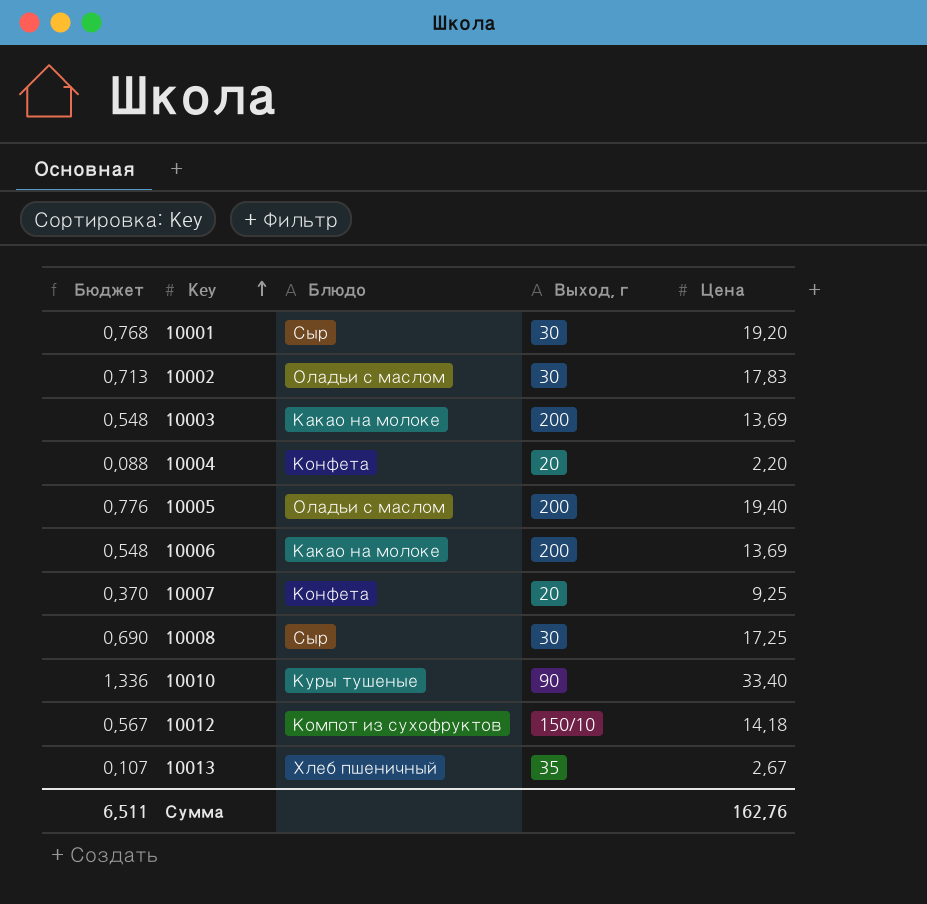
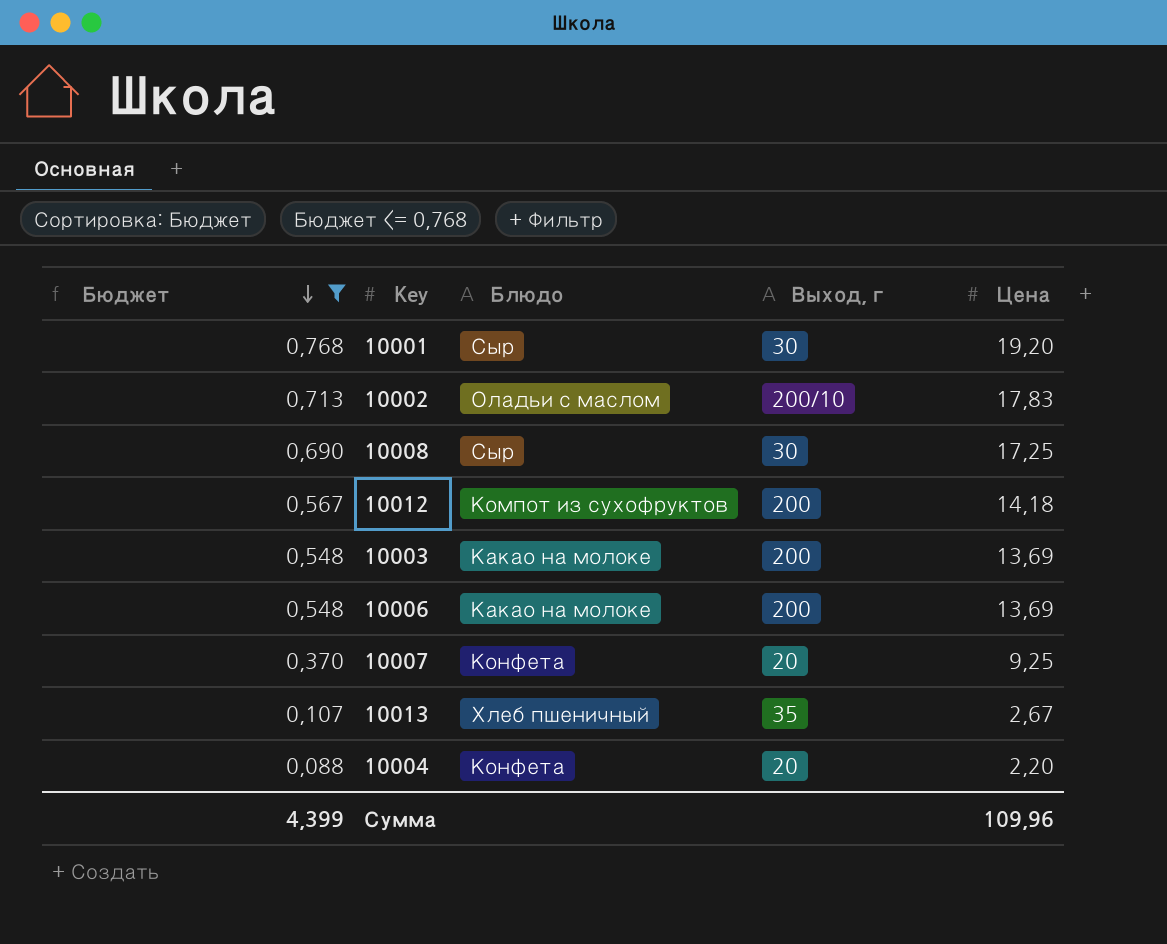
filter: none -> Бюджет <= 0,768
row order: Key ascending -> Бюджет descending
10002 | Выход, г: 30 -> 200/10
10012 | Выход, г: 150/10 -> 200
Сумма | Бюджет: 6,511 -> 4,399
Сумма | Цена: 162,76 -> 109,96

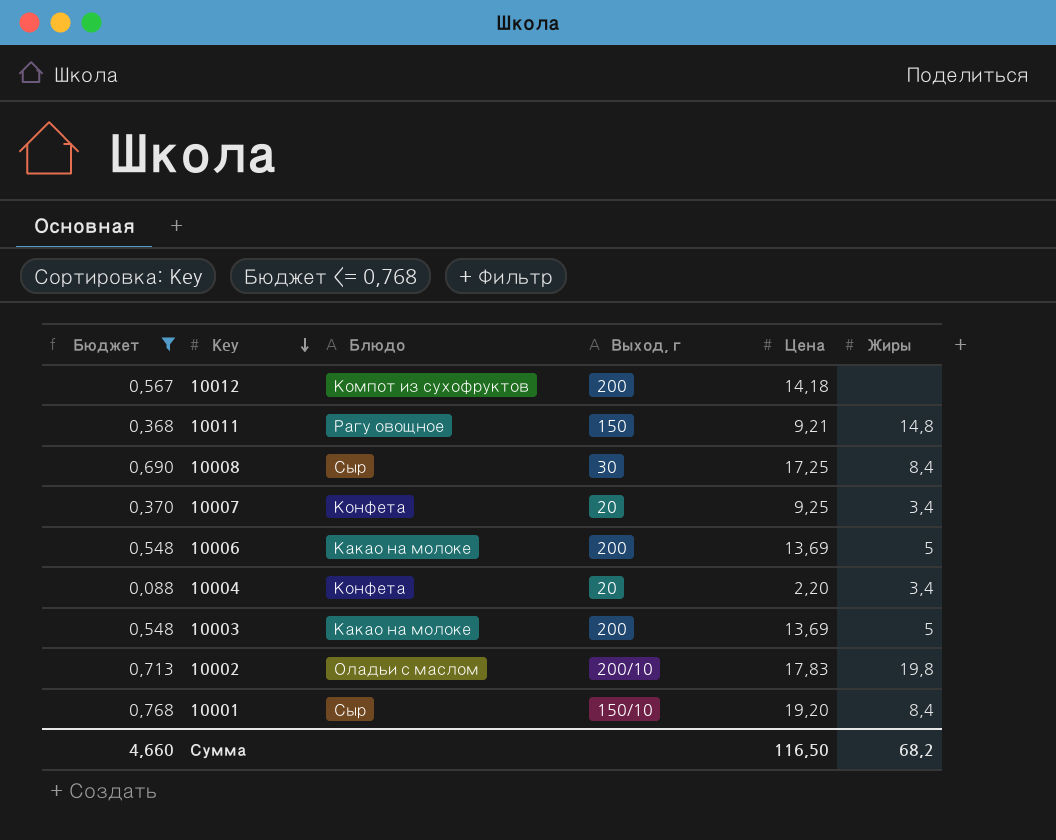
row order: Бюджет descending -> Key descending
column Жиры | position: none -> 6
row 10013: 0,107 | Хлеб пшеничный | 35 | 2,67 -> none
row 10011: none -> 0,368 | Рагу овощное | 150 | 9,21 | 14,8
10001 | Выход, г: 30 -> 150/10
Сумма | Бюджет: 4,399 -> 4,660
Сумма | Цена: 109,96 -> 116,50

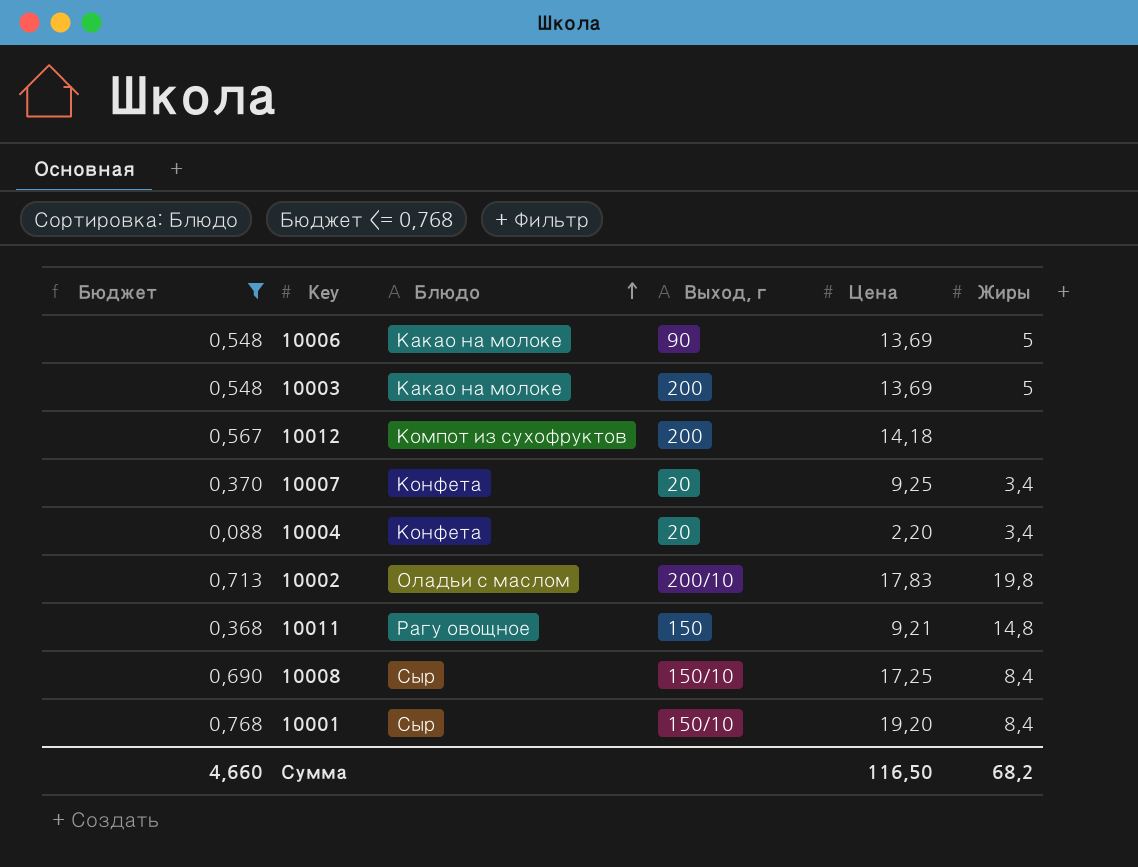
row order: Key descending -> Блюдо ascending
10006 | Выход, г: 200 -> 90
10008 | Выход, г: 30 -> 150/10

